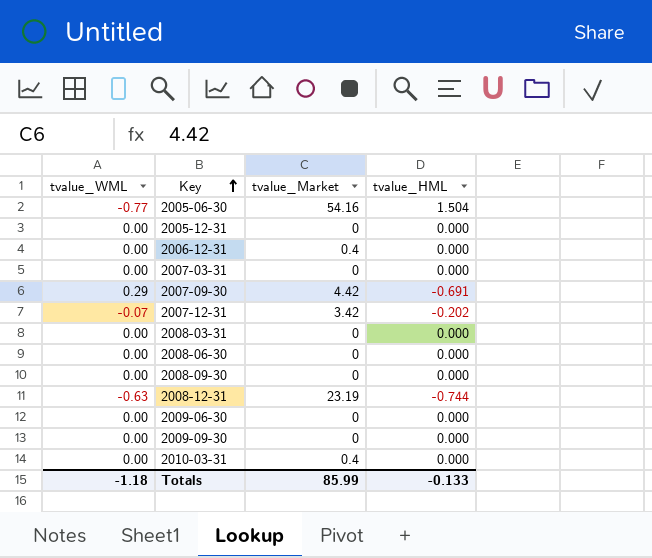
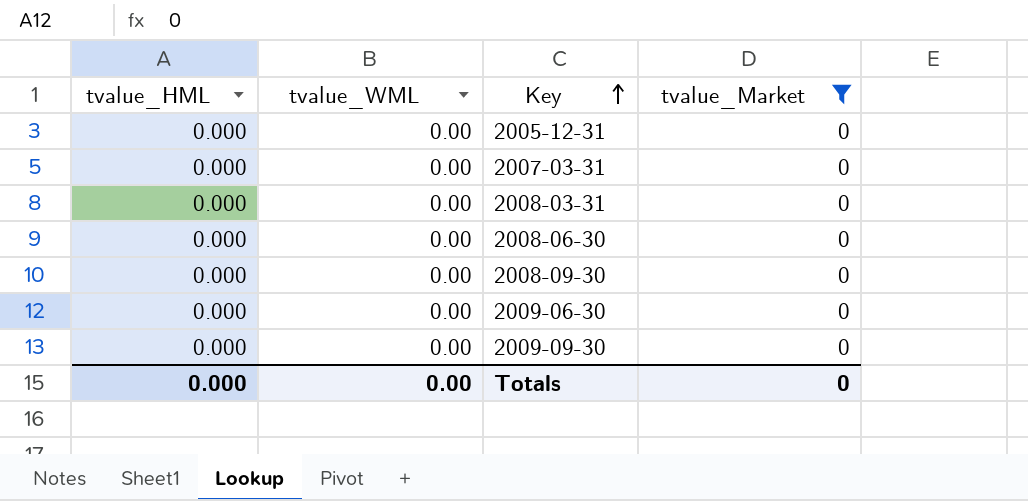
filter: none -> tvalue_Market = 0
column tvalue_HML | position: 4 -> 1
Totals | tvalue_HML: -0.133 -> 0.000
Totals | tvalue_WML: -1.18 -> 0.00
Totals | tvalue_Market: 85.99 -> 0

